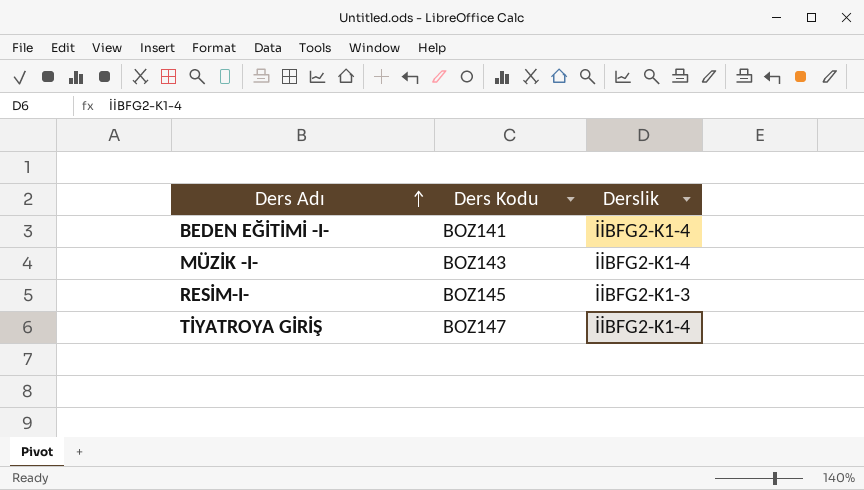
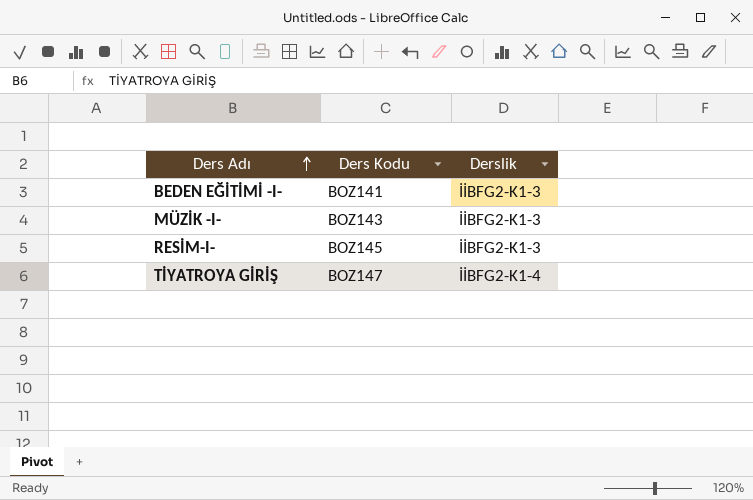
BEDEN EĞİTİMİ -I- | Derslik: İİBFG2-K1-4 -> İİBFG2-K1-3
MÜZİK -I- | Derslik: İİBFG2-K1-4 -> İİBFG2-K1-3

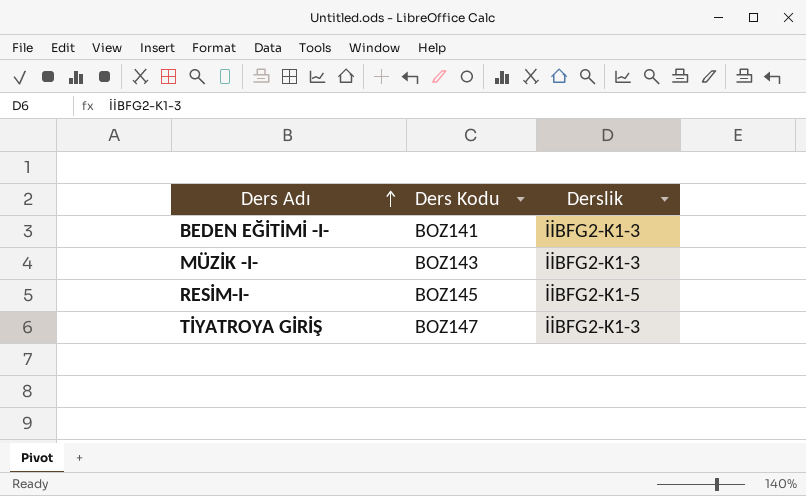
RESİM-I- | Derslik: İİBFG2-K1-3 -> İİBFG2-K1-5
TİYATROYA GİRİŞ | Derslik: İİBFG2-K1-4 -> İİBFG2-K1-3

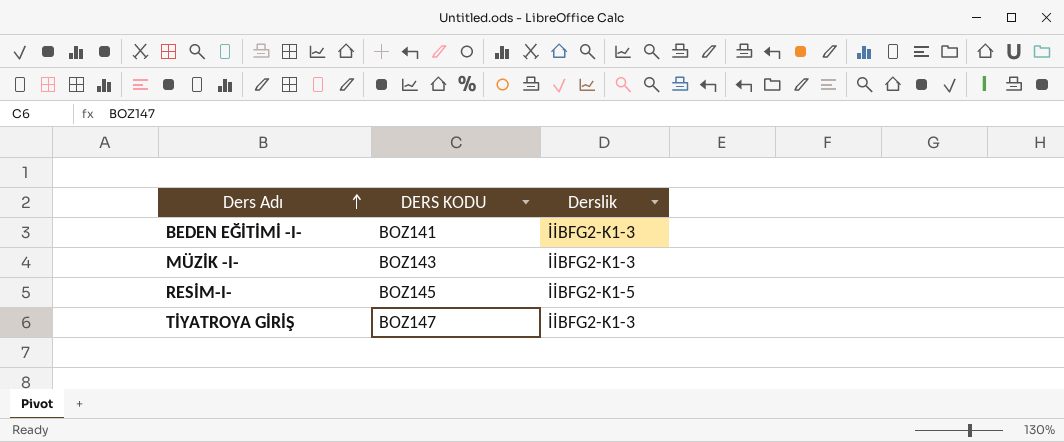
column name: Ders Kodu -> DERS KODU

